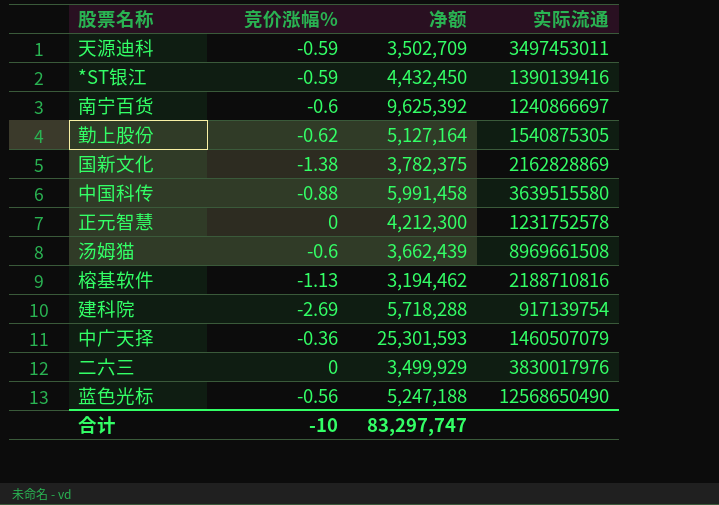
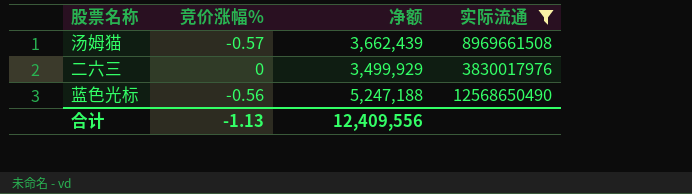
filter: none -> 实际流通 >= 3830017976
汤姆猫 | 竞价涨幅%: -0.6 -> -0.57
合计 | 竞价涨幅%: -10 -> -1.13
合计 | 净额: 83,297,747 -> 12,409,556

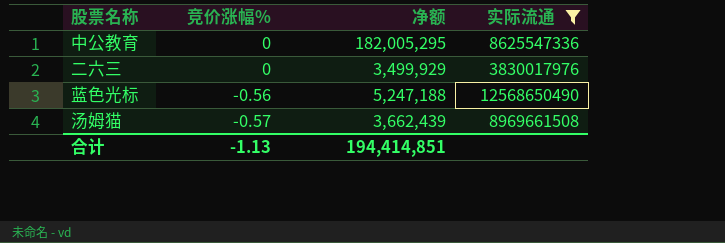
row order: none -> 竞价涨幅% descending
row 中公教育: none -> 0 | 182,005,295 | 8625547336
合计 | 净额: 12,409,556 -> 194,414,851

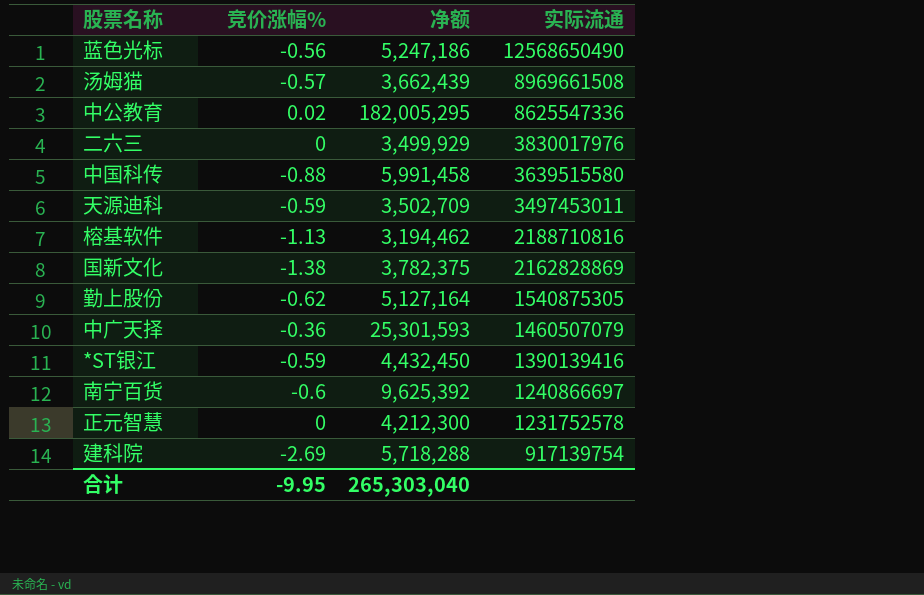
filter: 实际流通 >= 3830017976 -> none
row order: 竞价涨幅% descending -> 实际流通 descending
蓝色光标 | 净额: 5,247,188 -> 5,247,186
中公教育 | 竞价涨幅%: 0 -> 0.02
合计 | 竞价涨幅%: -1.13 -> -9.95
合计 | 净额: 194,414,851 -> 265,303,040

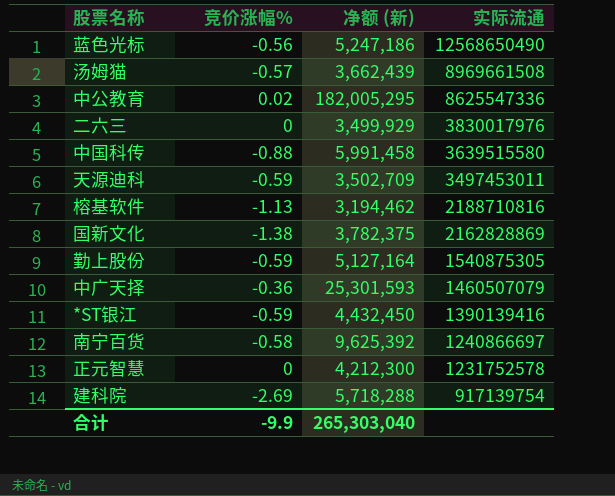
column name: 净额 -> 净额 (新)
勤上股份 | 竞价涨幅%: -0.62 -> -0.59
南宁百货 | 竞价涨幅%: -0.6 -> -0.58
合计 | 竞价涨幅%: -9.95 -> -9.9

